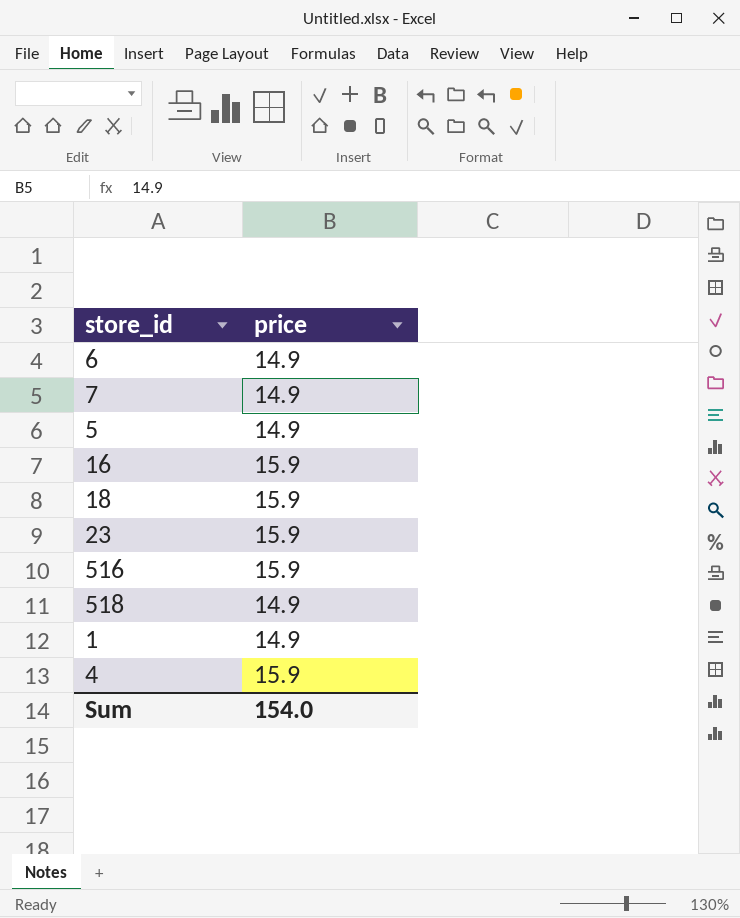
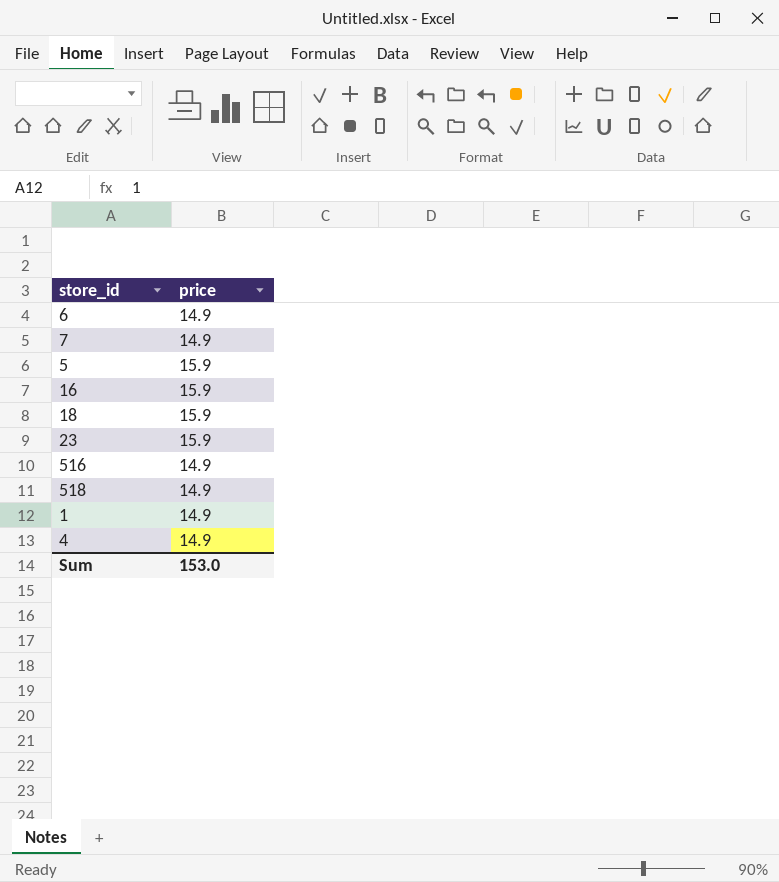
5 | price: 14.9 -> 15.9
516 | price: 15.9 -> 14.9
4 | price: 15.9 -> 14.9
Sum | price: 154.0 -> 153.0

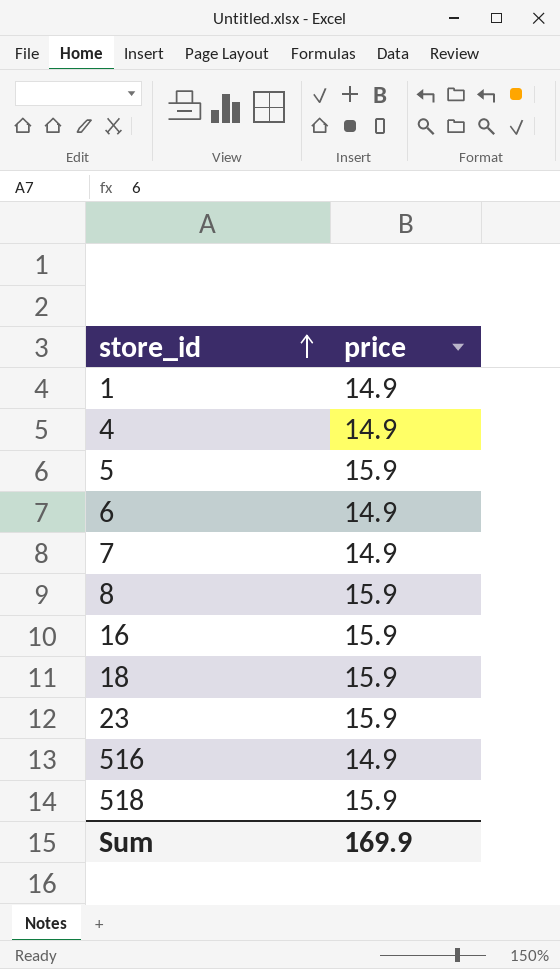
row order: none -> store_id ascending
row 8: none -> 15.9
518 | price: 14.9 -> 15.9
Sum | price: 153.0 -> 169.9

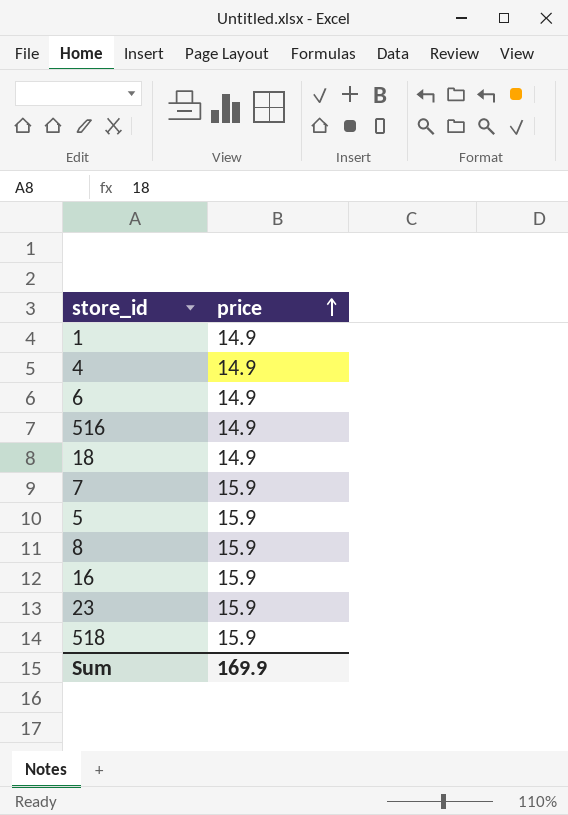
row order: store_id ascending -> price ascending
18 | price: 15.9 -> 14.9
7 | price: 14.9 -> 15.9

